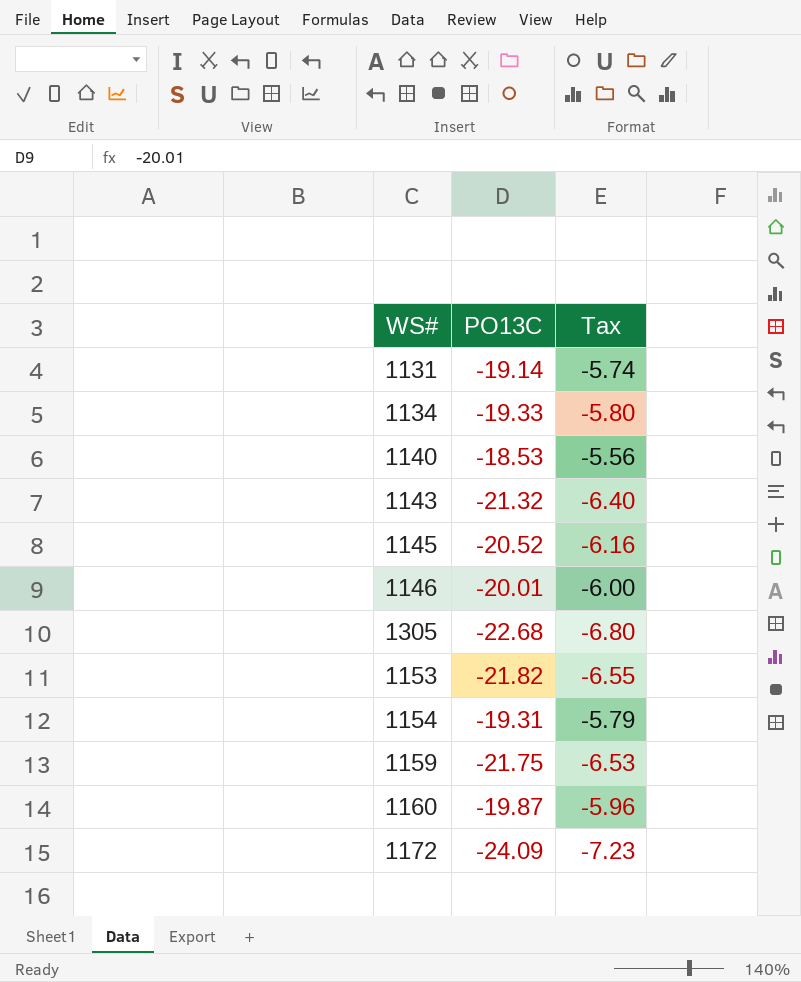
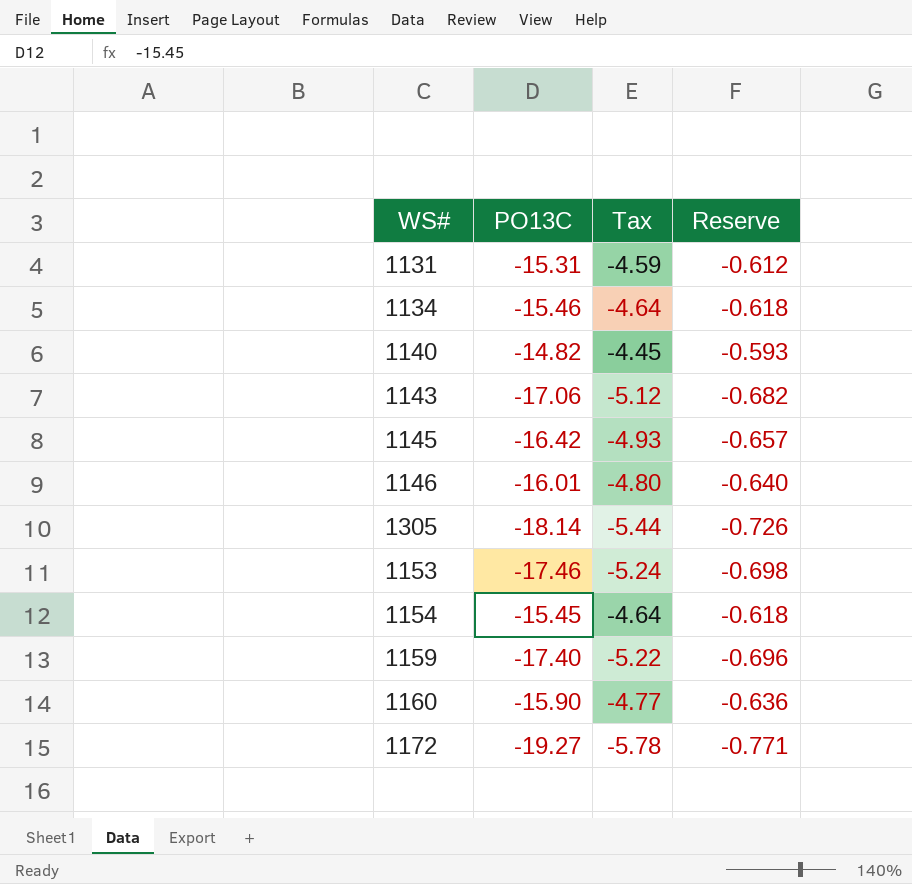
column Reserve | formula: none -> [PO13C] * 0.04
1131 | PO13C: -19.14 -> -15.31
1131 | Tax: -5.74 -> -4.59
1134 | PO13C: -19.33 -> -15.46
1134 | Tax: -5.80 -> -4.64
1140 | PO13C: -18.53 -> -14.82
1140 | Tax: -5.56 -> -4.45
1143 | PO13C: -21.32 -> -17.06
1143 | Tax: -6.40 -> -5.12
1145 | PO13C: -20.52 -> -16.42
1145 | Tax: -6.16 -> -4.93
1146 | PO13C: -20.01 -> -16.01
1146 | Tax: -6.00 -> -4.80
1305 | PO13C: -22.68 -> -18.14
1305 | Tax: -6.80 -> -5.44
1153 | PO13C: -21.82 -> -17.46
1153 | Tax: -6.55 -> -5.24
1154 | PO13C: -19.31 -> -15.45
1154 | Tax: -5.79 -> -4.64
1159 | PO13C: -21.75 -> -17.40
1159 | Tax: -6.53 -> -5.22
1160 | PO13C: -19.87 -> -15.90
1160 | Tax: -5.96 -> -4.77
1172 | PO13C: -24.09 -> -19.27
1172 | Tax: -7.23 -> -5.78

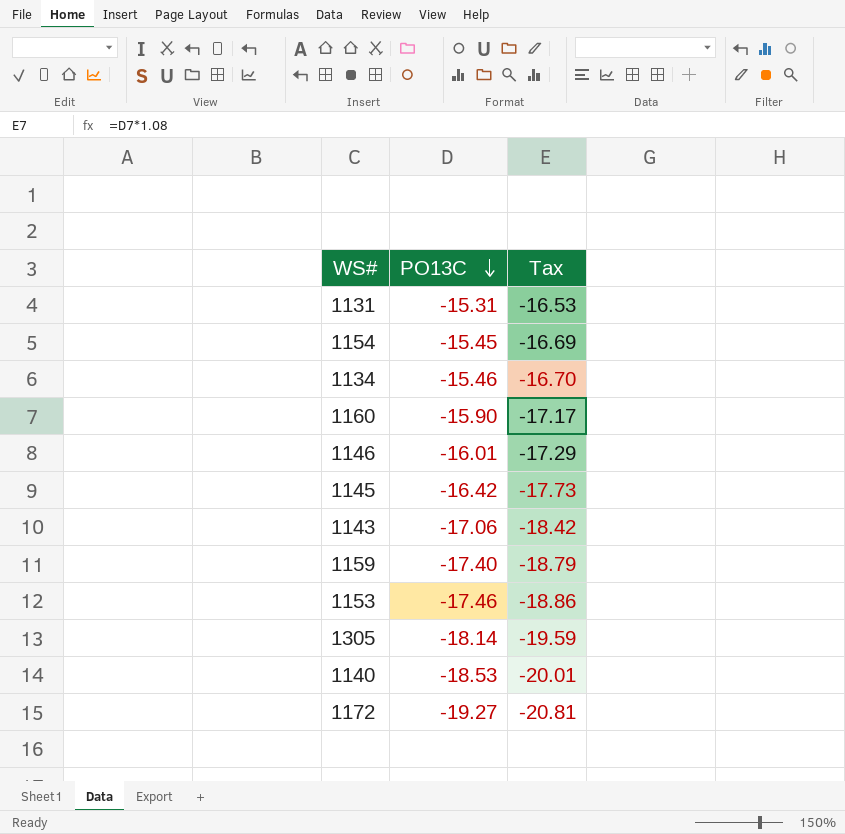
row order: none -> PO13C descending
column Reserve | formula: [PO13C] * 0.04 -> none
column Tax | formula: [PO13C] * 0.3 -> [PO13C] * 1.08
1140 | PO13C: -14.82 -> -18.53

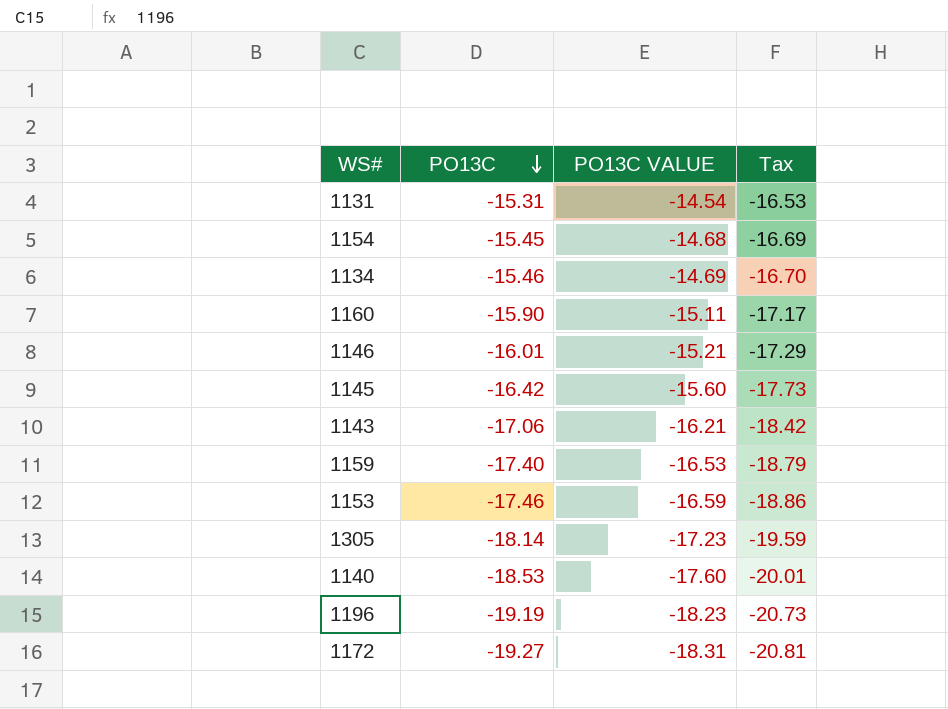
column PO13C VALUE | formula: none -> [PO13C] * 0.95
row 1196: none -> -19.19 | -18.23 | -20.73

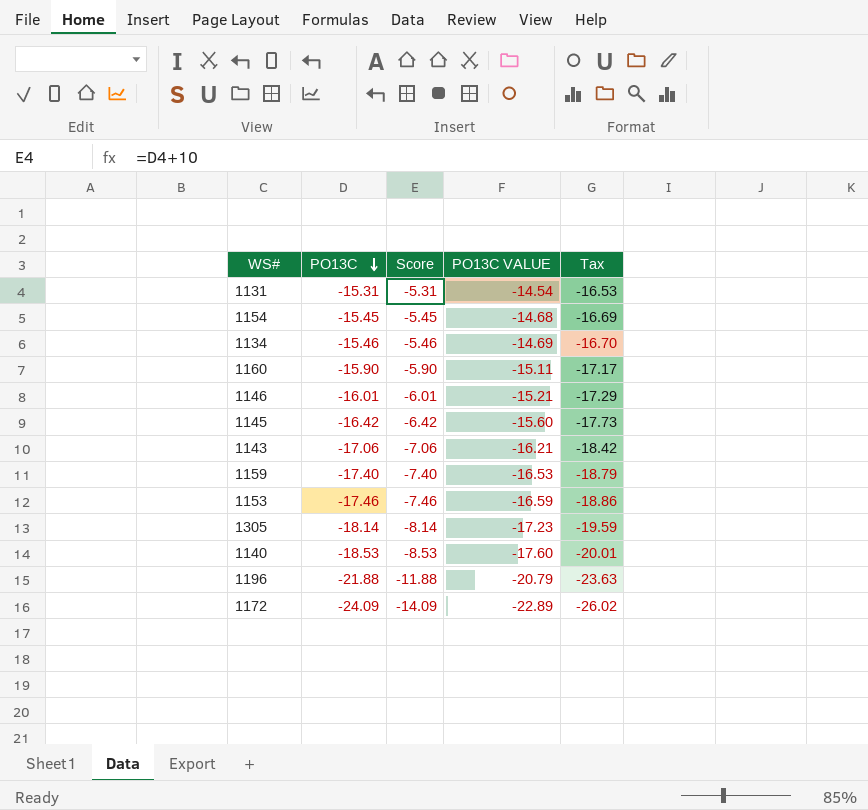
column Score | formula: none -> [PO13C] + 10
1196 | PO13C: -19.19 -> -21.88
1196 | PO13C VALUE: -18.23 -> -20.79
1196 | Tax: -20.73 -> -23.63
1172 | PO13C: -19.27 -> -24.09
1172 | PO13C VALUE: -18.31 -> -22.89
1172 | Tax: -20.81 -> -26.02

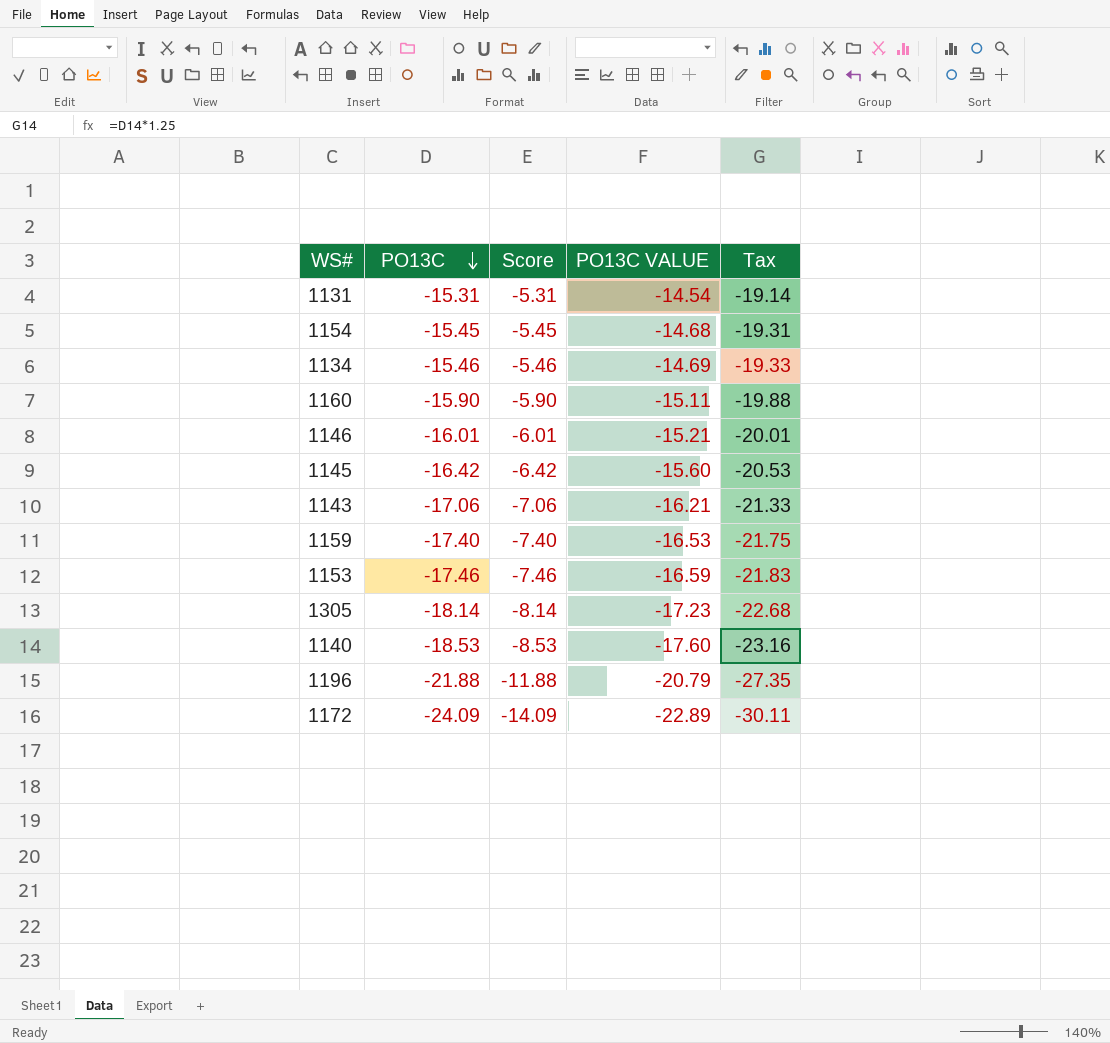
column Tax | formula: [PO13C] * 1.08 -> [PO13C] * 1.25

